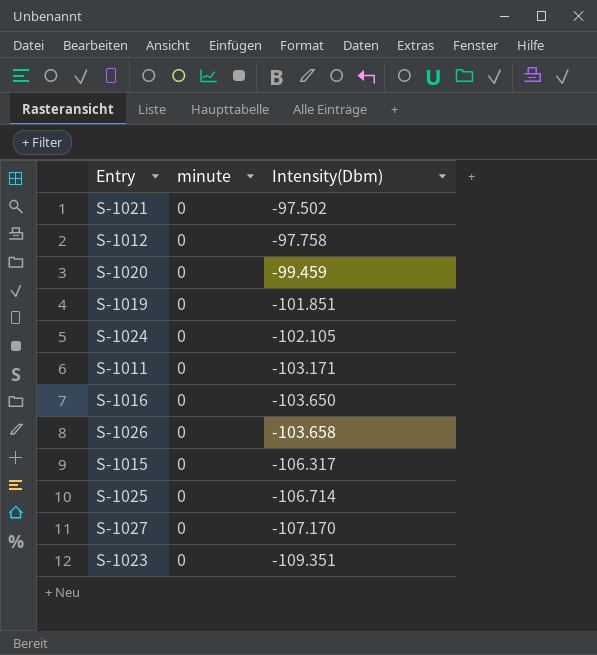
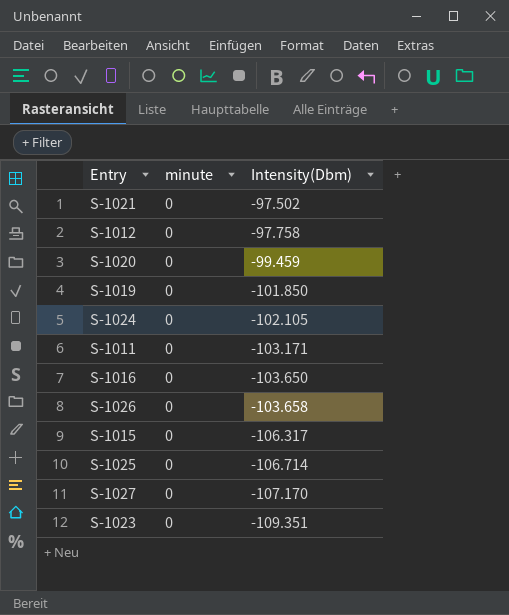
S-1019 | Intensity(Dbm): -101.851 -> -101.850

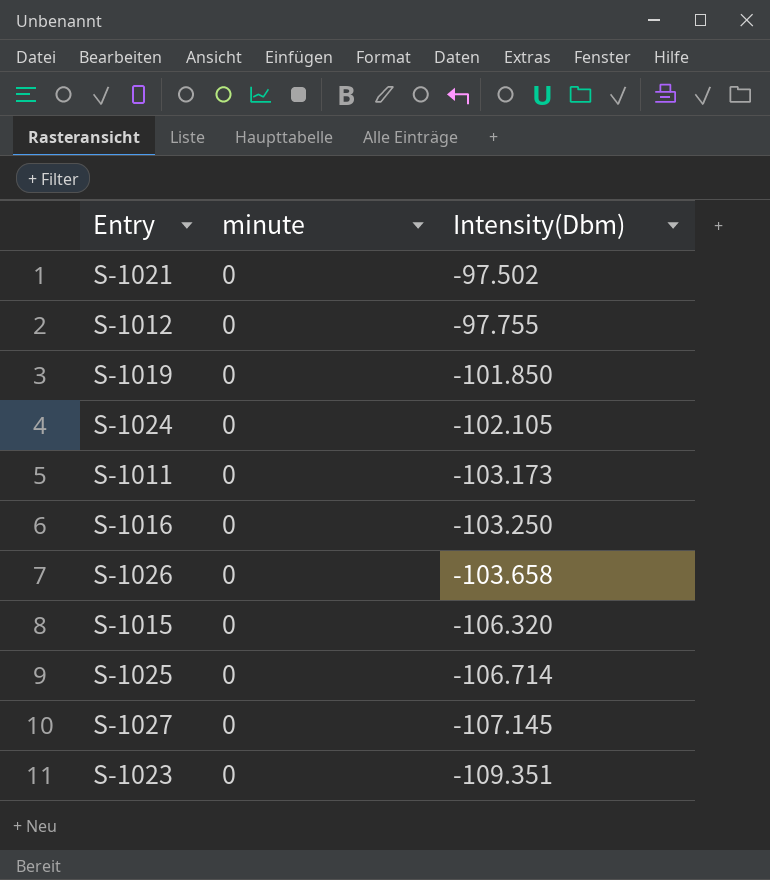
row S-1020: 0 | -99.459 -> none
S-1012 | Intensity(Dbm): -97.758 -> -97.755
S-1011 | Intensity(Dbm): -103.171 -> -103.173
S-1016 | Intensity(Dbm): -103.650 -> -103.250
S-1015 | Intensity(Dbm): -106.317 -> -106.320
S-1027 | Intensity(Dbm): -107.170 -> -107.145

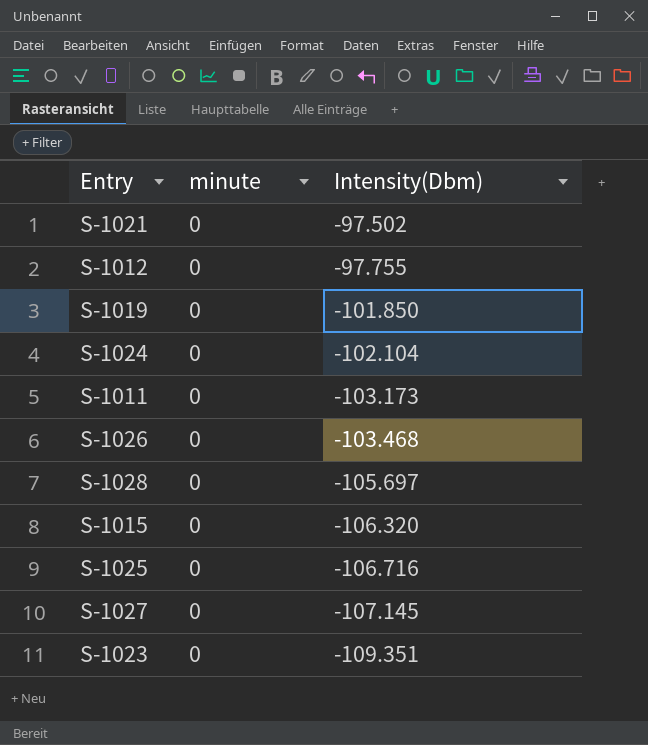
row S-1016: 0 | -103.250 -> none
S-1024 | Intensity(Dbm): -102.105 -> -102.104
S-1026 | Intensity(Dbm): -103.658 -> -103.468
row S-1028: none -> 0 | -105.697
S-1025 | Intensity(Dbm): -106.714 -> -106.716

